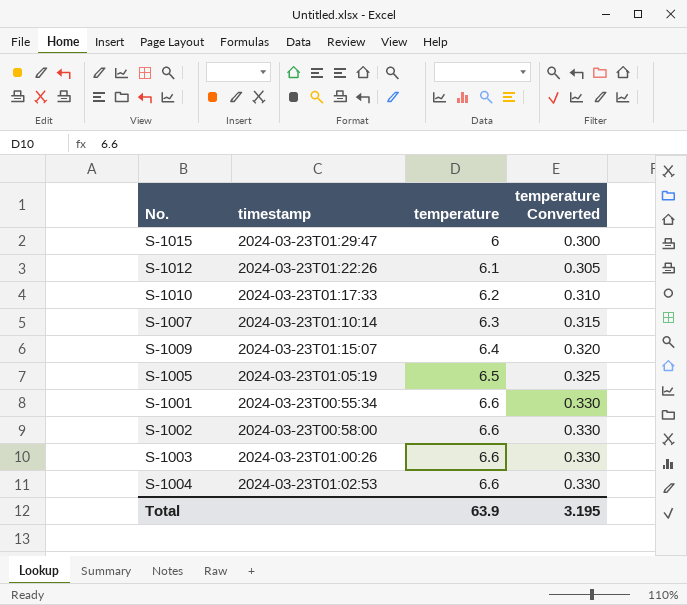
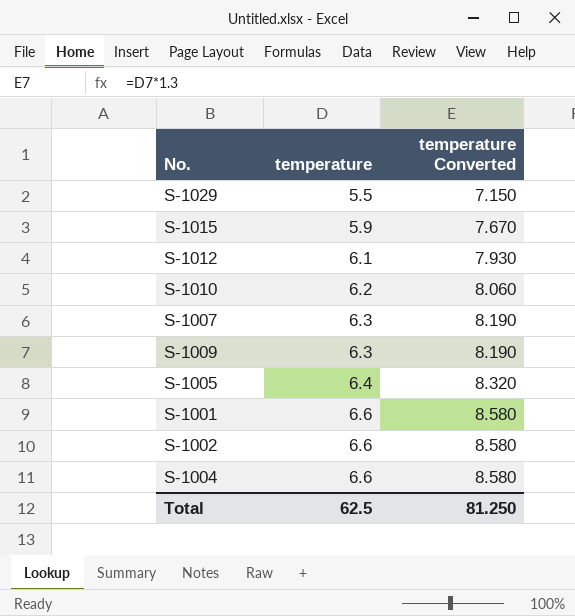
column timestamp | position: 2 -> none
column temperature Converted | formula: [temperature] * 0.05 -> [temperature] * 1.3
row S-1003: 2024-03-23T01:00:26 | 6.6 | 0.330 -> none
row S-1029: none -> 5.5 | 7.150
S-1015 | temperature: 6 -> 5.9
S-1009 | temperature: 6.4 -> 6.3
S-1005 | temperature: 6.5 -> 6.4
Total | temperature: 63.9 -> 62.5
Total | temperature Converted: 3.195 -> 81.250

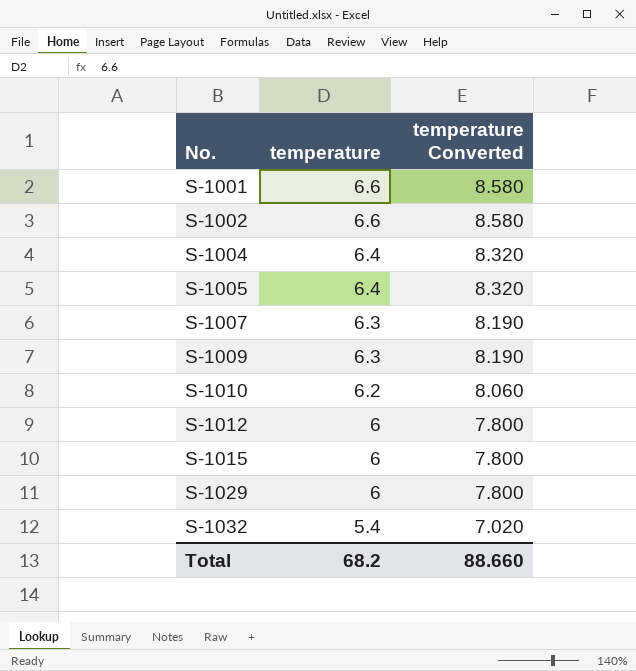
row order: temperature ascending -> No. ascending
S-1004 | temperature: 6.6 -> 6.4
S-1004 | temperature Converted: 8.580 -> 8.320
S-1012 | temperature: 6.1 -> 6
S-1012 | temperature Converted: 7.930 -> 7.800
S-1015 | temperature: 5.9 -> 6
S-1015 | temperature Converted: 7.670 -> 7.800
S-1029 | temperature: 5.5 -> 6
S-1029 | temperature Converted: 7.150 -> 7.800
row S-1032: none -> 5.4 | 7.020
Total | temperature: 62.5 -> 68.2
Total | temperature Converted: 81.250 -> 88.660

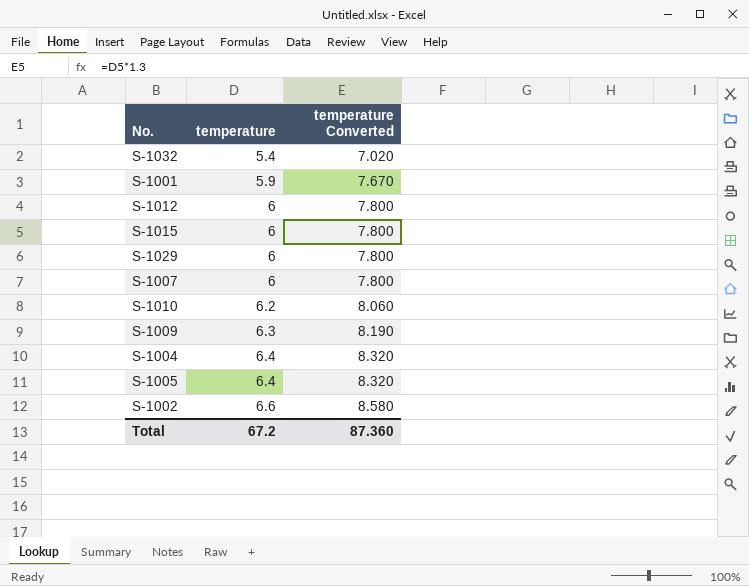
row order: No. ascending -> temperature ascending
S-1001 | temperature: 6.6 -> 5.9
S-1001 | temperature Converted: 8.580 -> 7.670
S-1007 | temperature: 6.3 -> 6
S-1007 | temperature Converted: 8.190 -> 7.800
Total | temperature: 68.2 -> 67.2
Total | temperature Converted: 88.660 -> 87.360

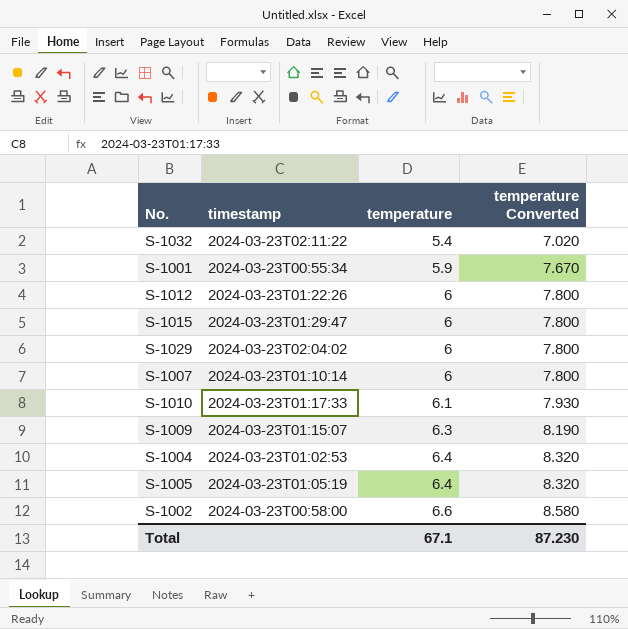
column timestamp | position: none -> 2
S-1010 | temperature: 6.2 -> 6.1
S-1010 | temperature Converted: 8.060 -> 7.930
Total | temperature: 67.2 -> 67.1
Total | temperature Converted: 87.360 -> 87.230

